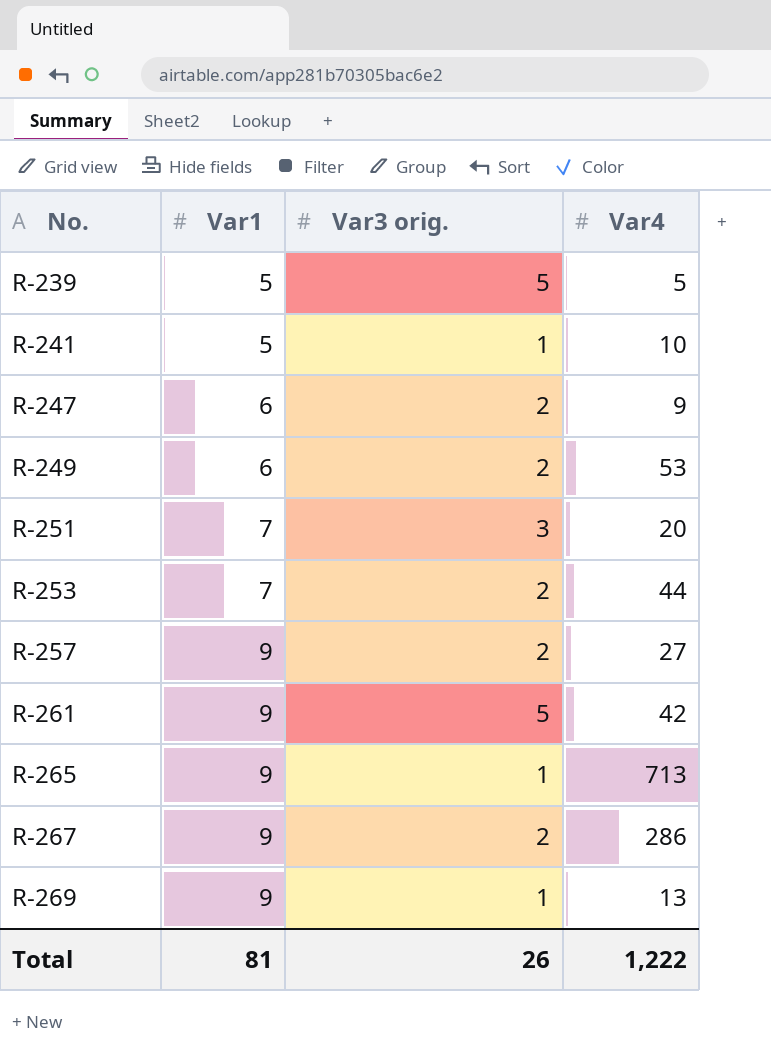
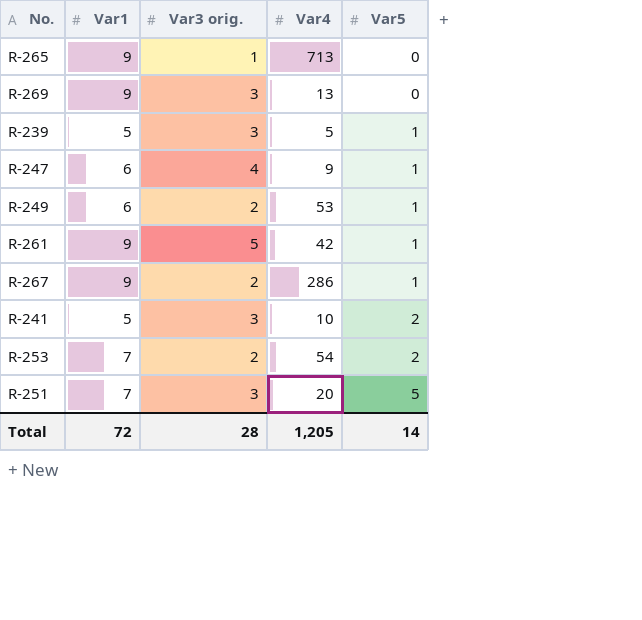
row order: No. ascending -> Var5 ascending
column Var5 | position: none -> 5
row R-257: 9 | 2 | 27 -> none
R-269 | Var3 orig.: 1 -> 3
R-239 | Var3 orig.: 5 -> 3
R-247 | Var3 orig.: 2 -> 4
R-241 | Var3 orig.: 1 -> 3
R-253 | Var4: 44 -> 54
Total | Var1: 81 -> 72
Total | Var3 orig.: 26 -> 28
Total | Var4: 1,222 -> 1,205

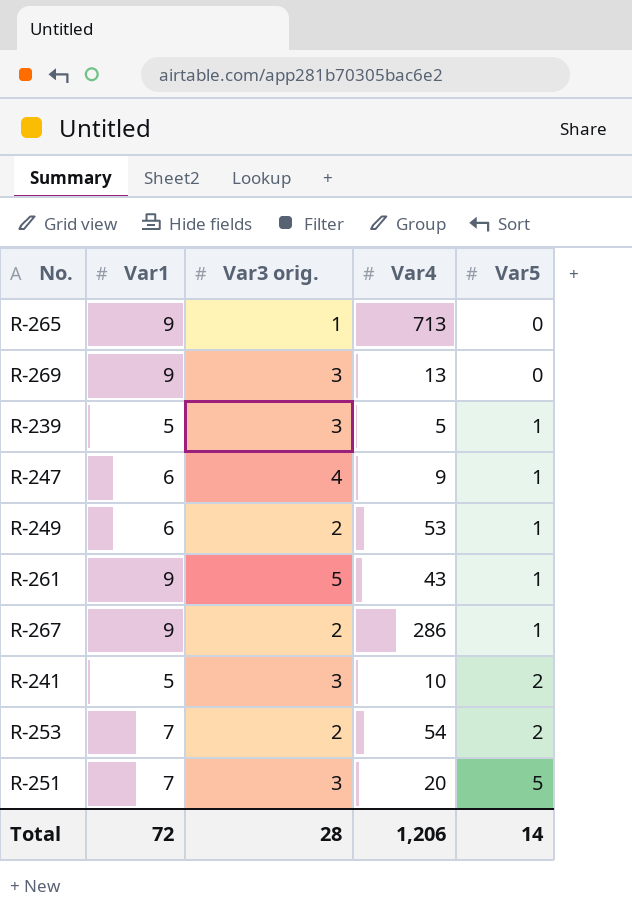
R-261 | Var4: 42 -> 43
Total | Var4: 1,205 -> 1,206

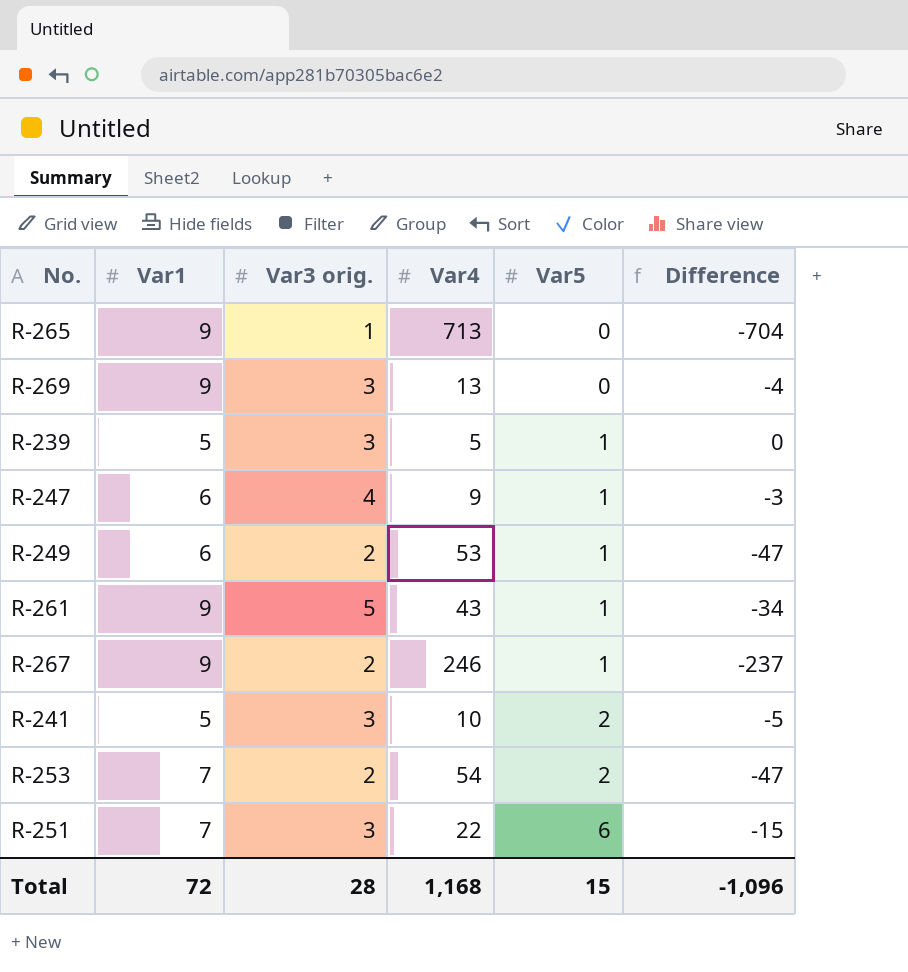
column Difference | formula: none -> [Var1] - [Var4]
R-267 | Var4: 286 -> 246
R-251 | Var4: 20 -> 22
R-251 | Var5: 5 -> 6
Total | Var4: 1,206 -> 1,168
Total | Var5: 14 -> 15

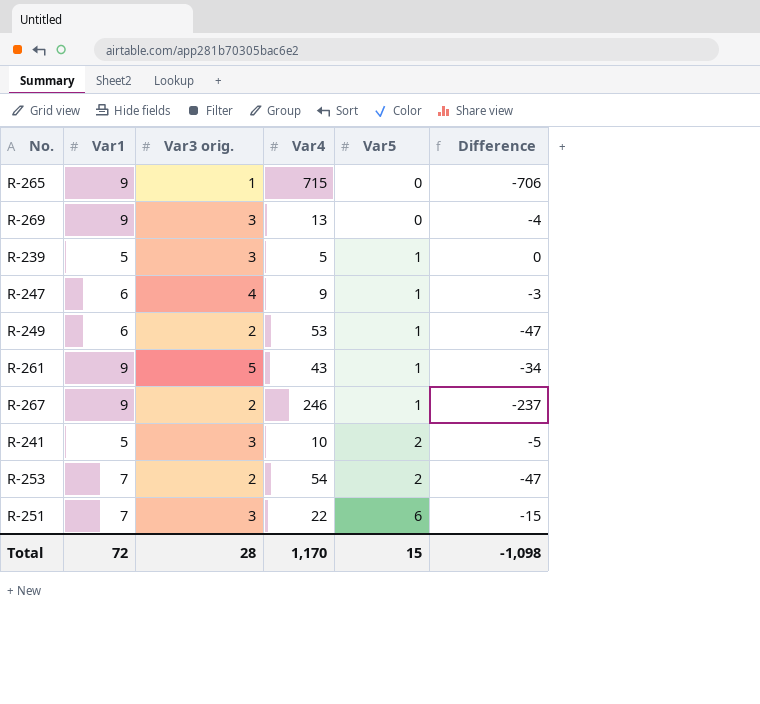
R-265 | Var4: 713 -> 715
R-265 | Difference: -704 -> -706
Total | Var4: 1,168 -> 1,170
Total | Difference: -1,096 -> -1,098

